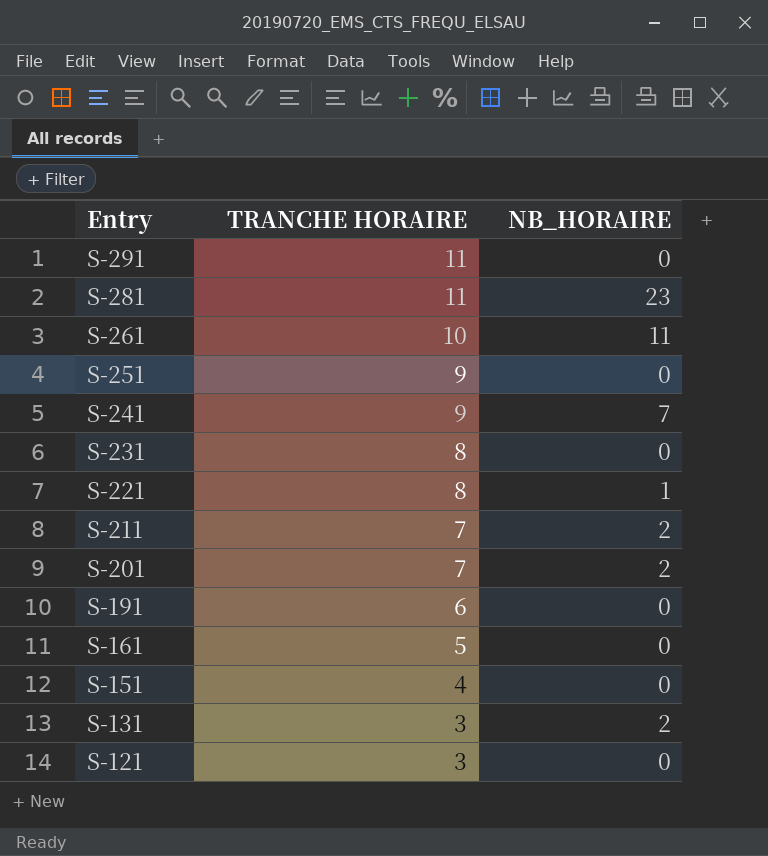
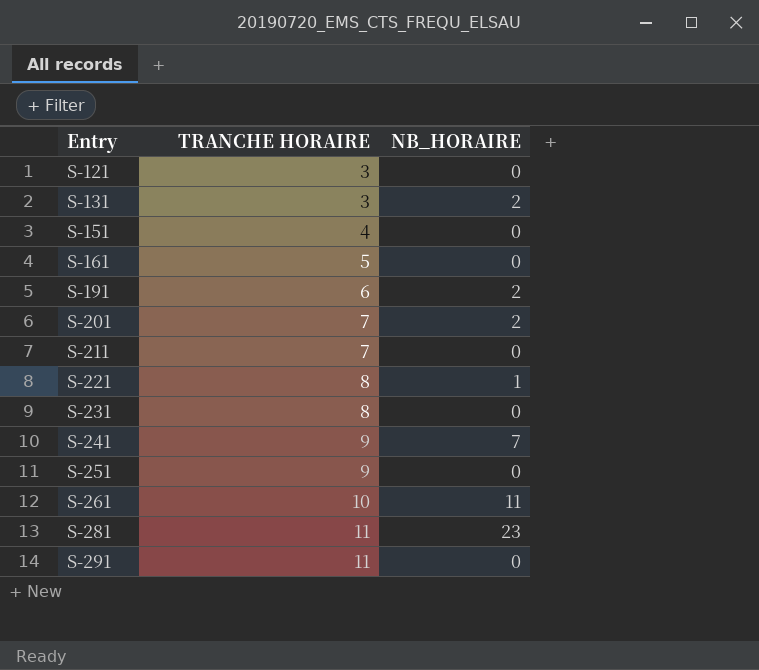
row order: Entry descending -> Entry ascending
S-191 | NB_HORAIRE: 0 -> 2
S-211 | NB_HORAIRE: 2 -> 0

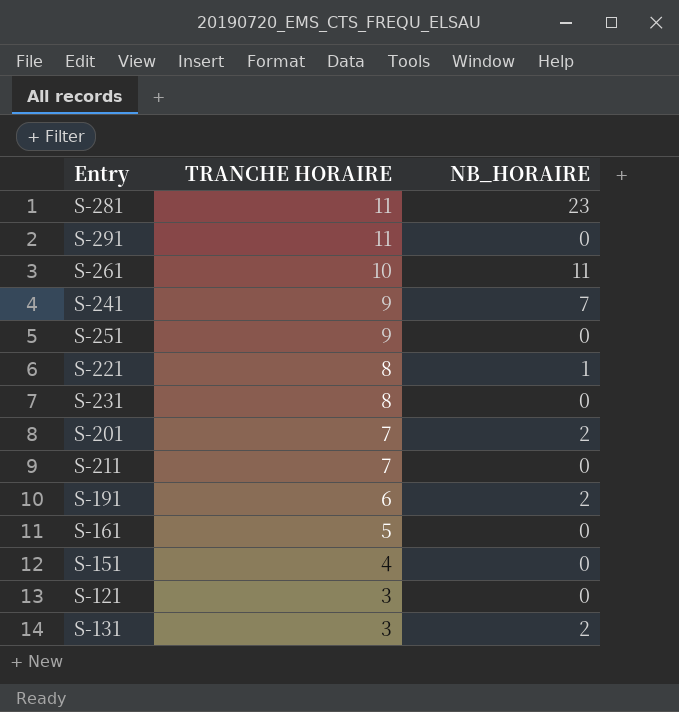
row order: Entry ascending -> TRANCHE HORAIRE descending

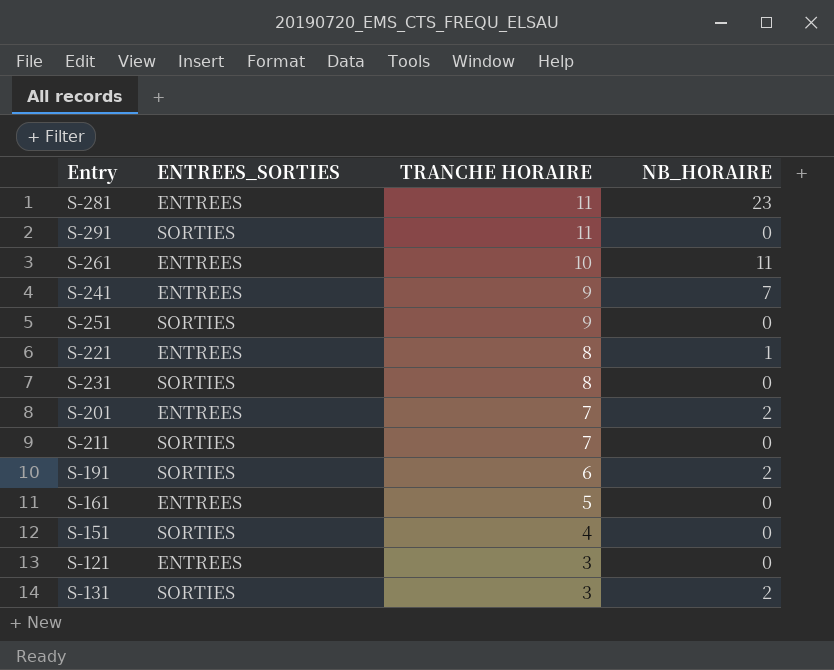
column ENTREES_SORTIES | position: none -> 2

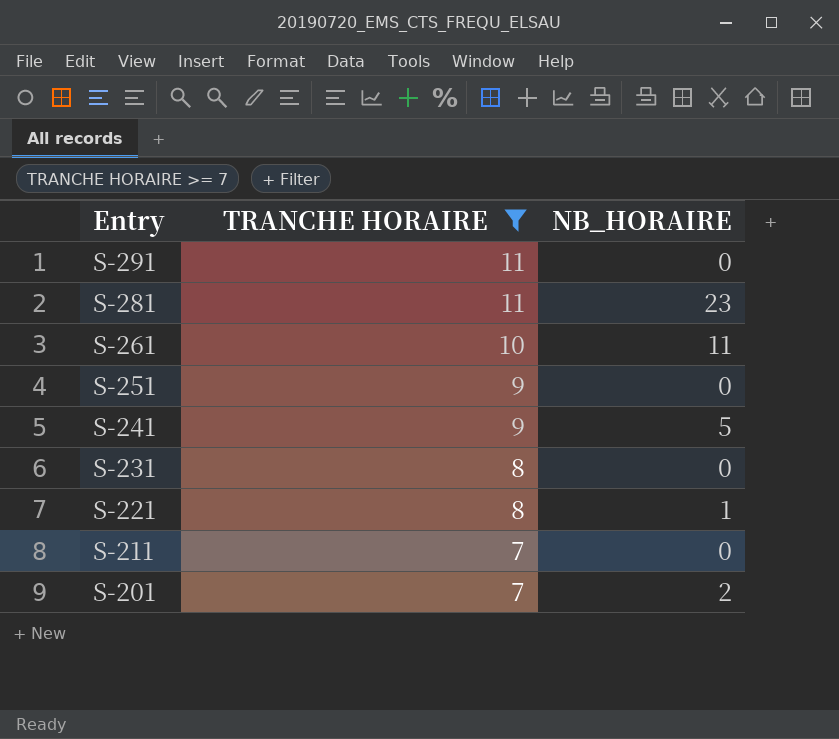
filter: none -> TRANCHE HORAIRE >= 7
row order: TRANCHE HORAIRE descending -> Entry descending
column ENTREES_SORTIES | position: 2 -> none
S-241 | NB_HORAIRE: 7 -> 5

